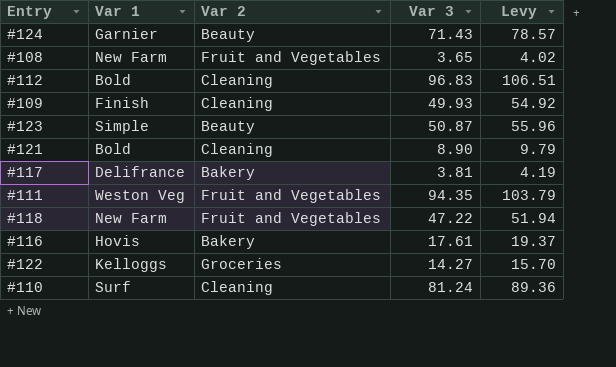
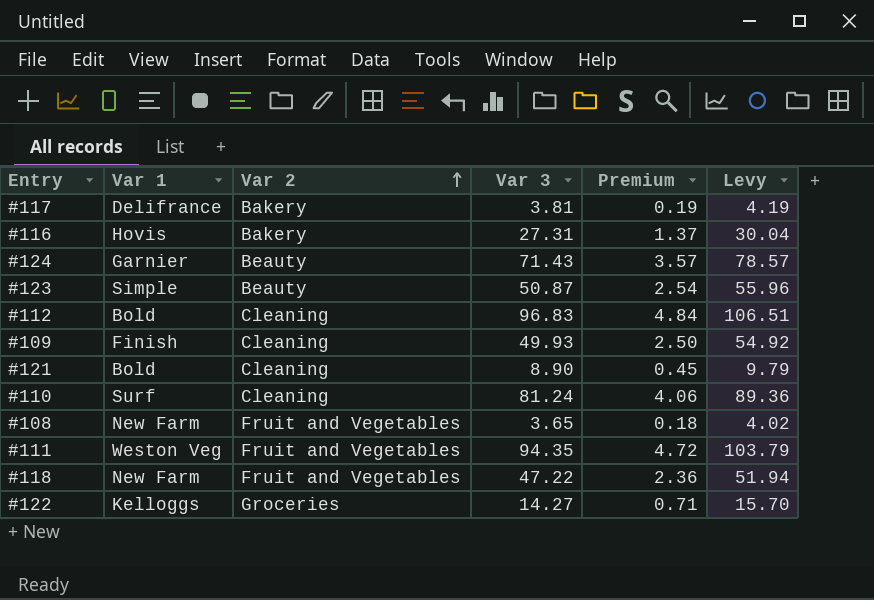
row order: none -> Var 2 ascending
column Premium | formula: none -> [Var 3] * 0.05
#116 | Var 3: 17.61 -> 27.31
#116 | Levy: 19.37 -> 30.04

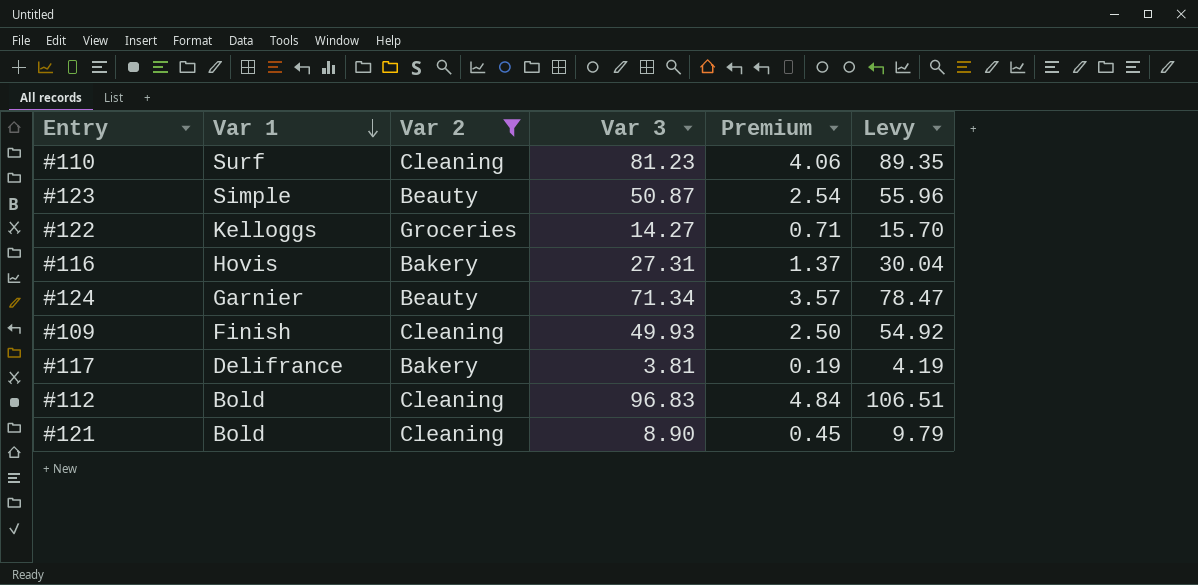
filter: none -> Var 2 != Fruit and Vegetables
row order: Var 2 ascending -> Var 1 descending
#110 | Var 3: 81.24 -> 81.23
#110 | Levy: 89.36 -> 89.35
#124 | Var 3: 71.43 -> 71.34
#124 | Levy: 78.57 -> 78.47

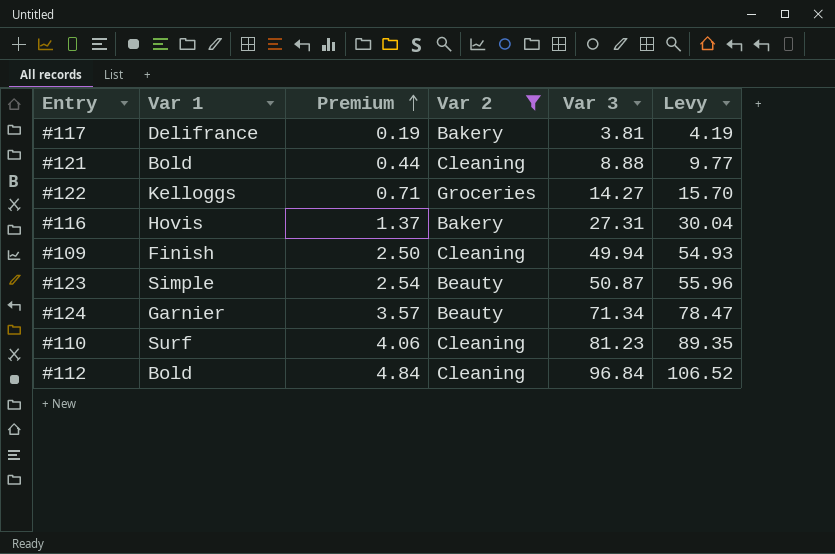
row order: Var 1 descending -> Premium ascending
column Premium | position: 5 -> 3
#121 | Premium: 0.45 -> 0.44
#121 | Var 3: 8.90 -> 8.88
#121 | Levy: 9.79 -> 9.77
#109 | Var 3: 49.93 -> 49.94
#109 | Levy: 54.92 -> 54.93
#112 | Var 3: 96.83 -> 96.84
#112 | Levy: 106.51 -> 106.52

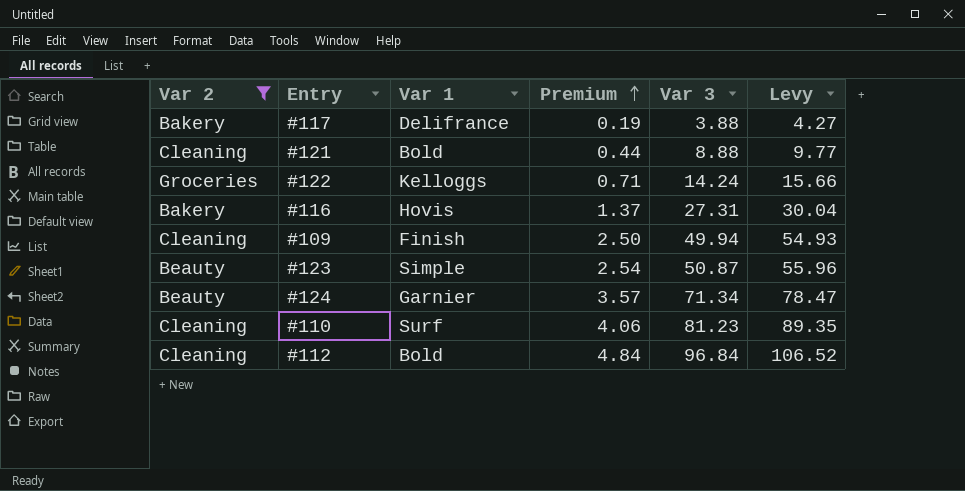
column Var 2 | position: 4 -> 1
#117 | Var 3: 3.81 -> 3.88
#117 | Levy: 4.19 -> 4.27
#122 | Var 3: 14.27 -> 14.24
#122 | Levy: 15.70 -> 15.66

